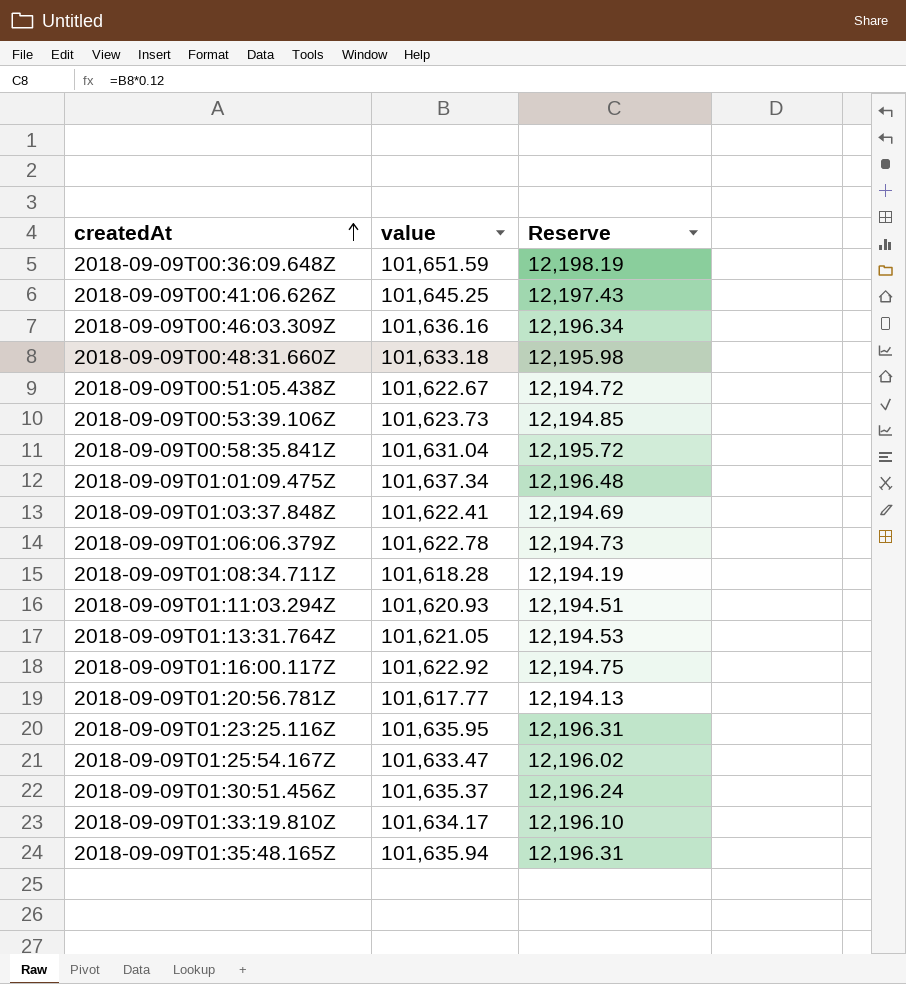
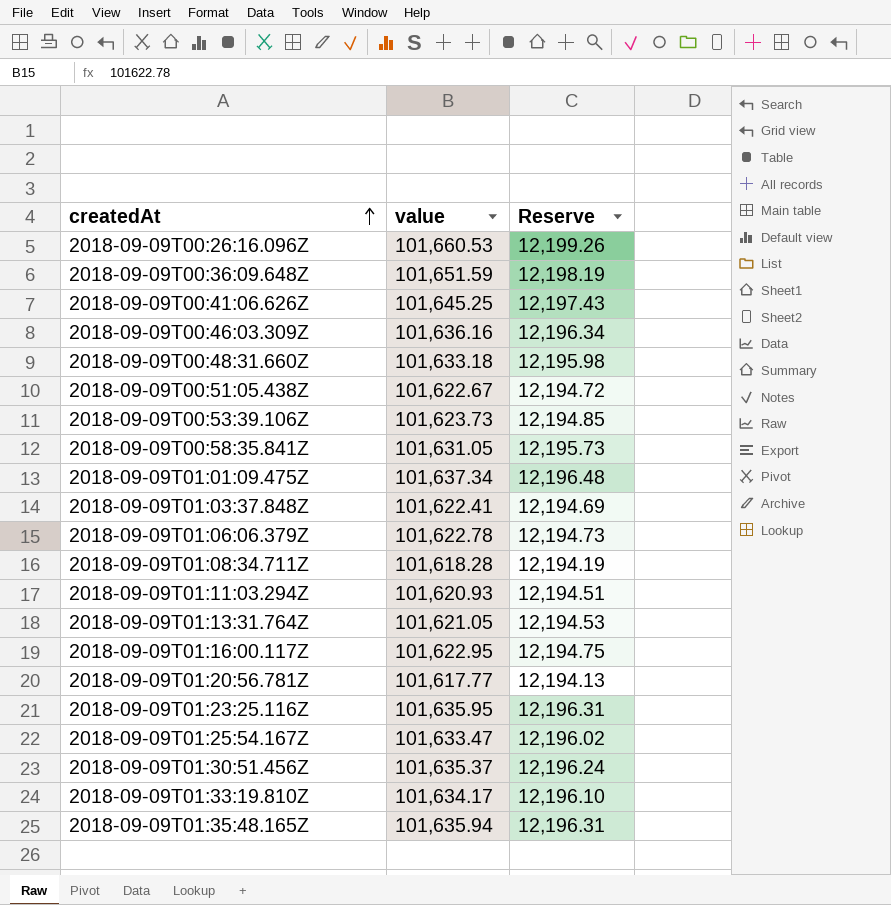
row 2018-09-09T00:26:16.096Z: none -> 101,660.53 | 12,199.26
2018-09-09T00:58:35.841Z | value: 101,631.04 -> 101,631.05
2018-09-09T00:58:35.841Z | Reserve: 12,195.72 -> 12,195.73
2018-09-09T01:16:00.117Z | value: 101,622.92 -> 101,622.95

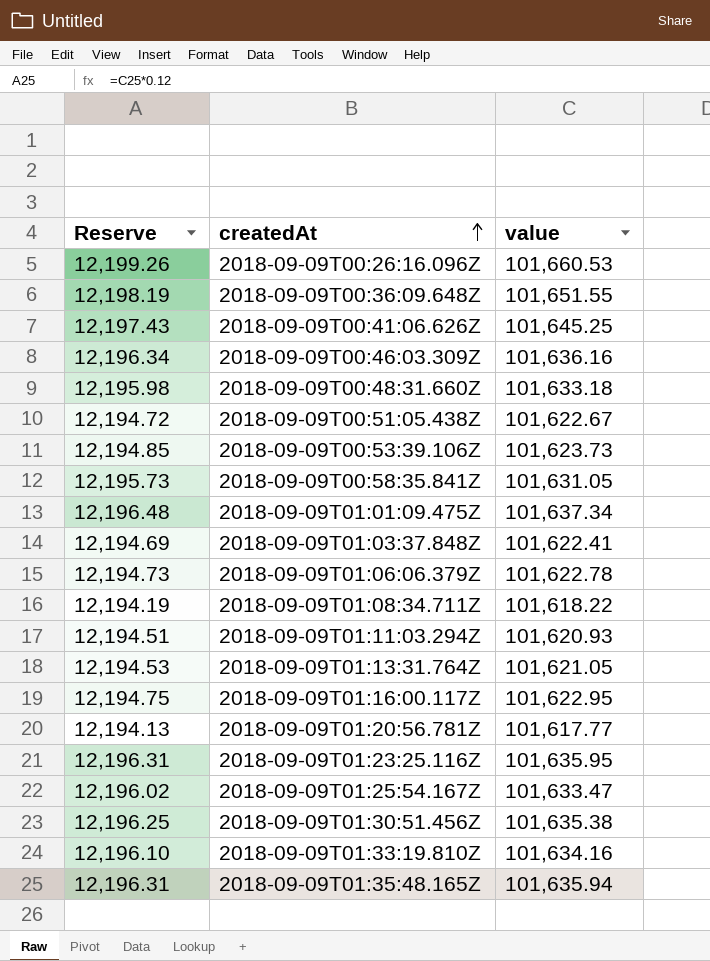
column Reserve | position: 3 -> 1
2018-09-09T00:36:09.648Z | value: 101,651.59 -> 101,651.55
2018-09-09T01:08:34.711Z | value: 101,618.28 -> 101,618.22
2018-09-09T01:30:51.456Z | Reserve: 12,196.24 -> 12,196.25
2018-09-09T01:30:51.456Z | value: 101,635.37 -> 101,635.38
2018-09-09T01:33:19.810Z | value: 101,634.17 -> 101,634.16

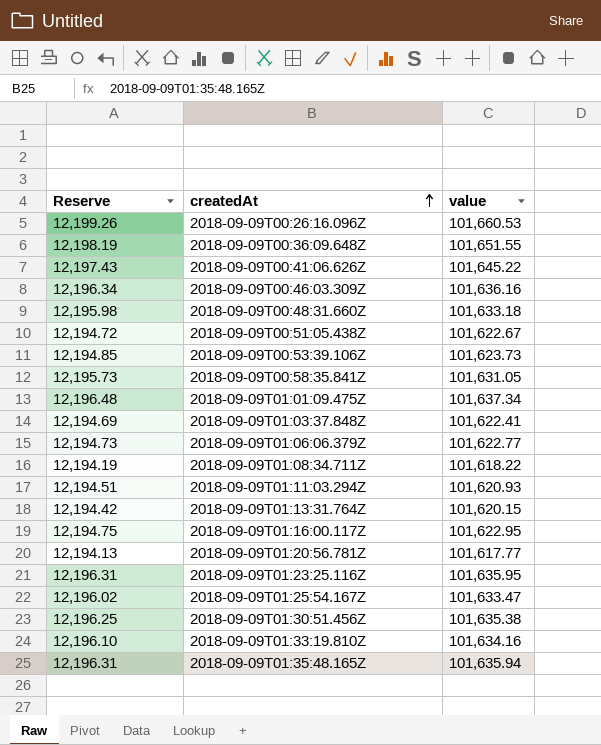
2018-09-09T00:41:06.626Z | value: 101,645.25 -> 101,645.22
2018-09-09T01:06:06.379Z | value: 101,622.78 -> 101,622.77
2018-09-09T01:13:31.764Z | Reserve: 12,194.53 -> 12,194.42
2018-09-09T01:13:31.764Z | value: 101,621.05 -> 101,620.15

